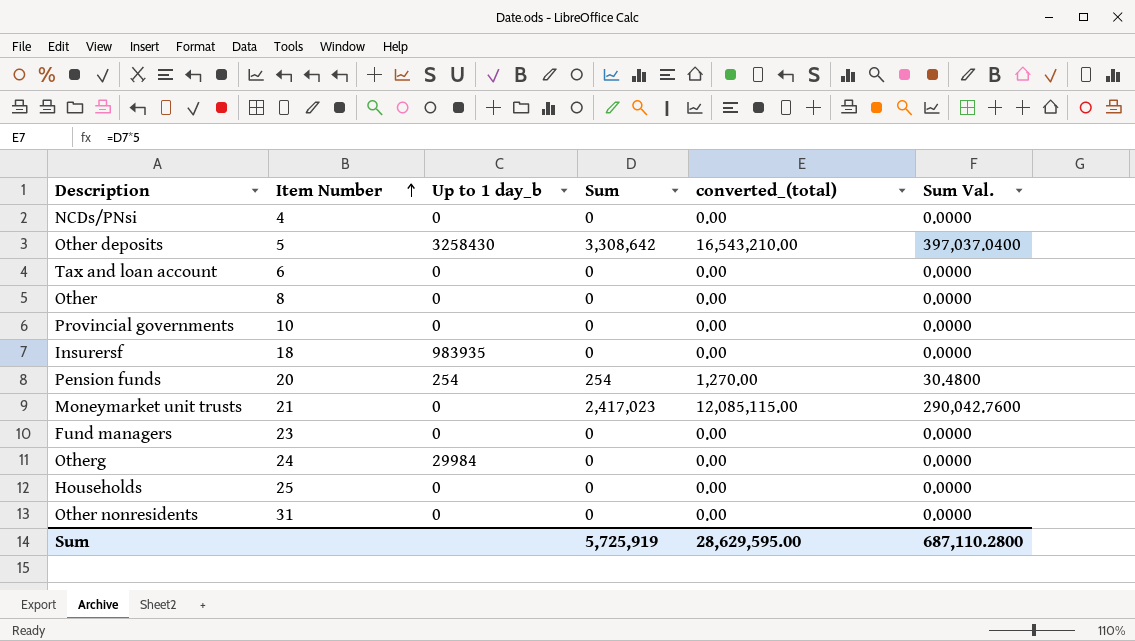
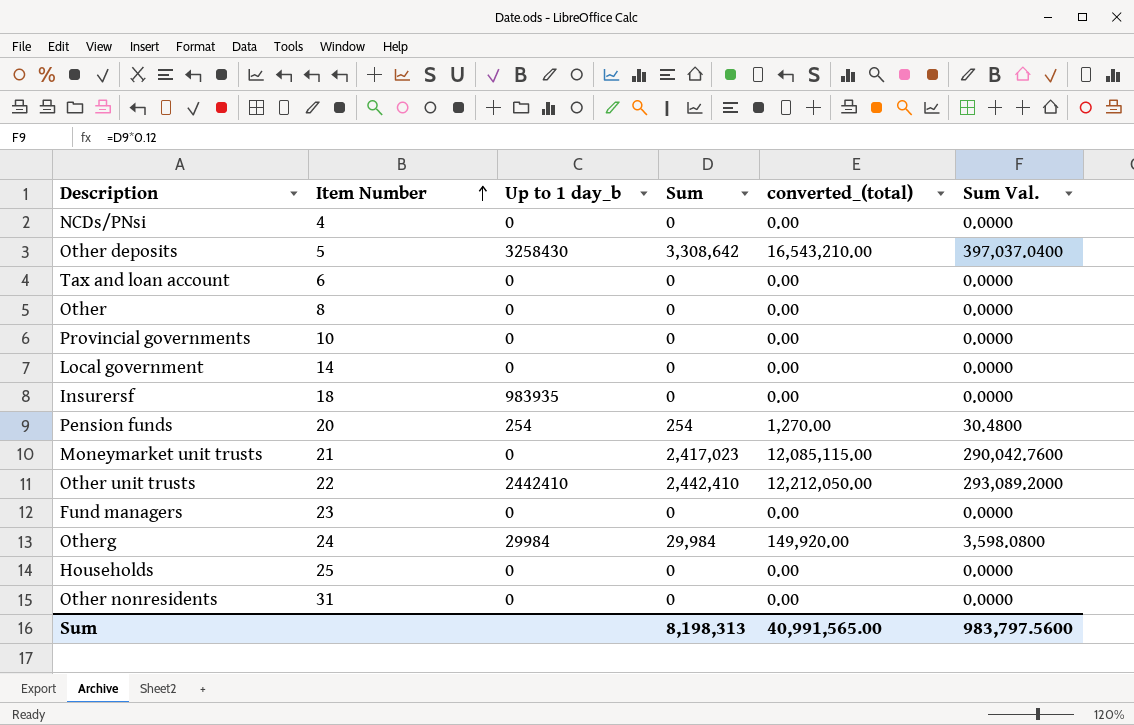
row Local government: none -> 14 | 0 | 0 | 0.00 | 0.0000
row Other unit trusts: none -> 22 | 2442410 | 2,442,410 | 12,212,050.00 | 293,089.2000
Otherg | Sum: 0 -> 29,984
Otherg | converted_(total): 0.00 -> 149,920.00
Otherg | Sum Val.: 0.0000 -> 3,598.0800
Sum | Sum: 5,725,919 -> 8,198,313
Sum | converted_(total): 28,629,595.00 -> 40,991,565.00
Sum | Sum Val.: 687,110.2800 -> 983,797.5600

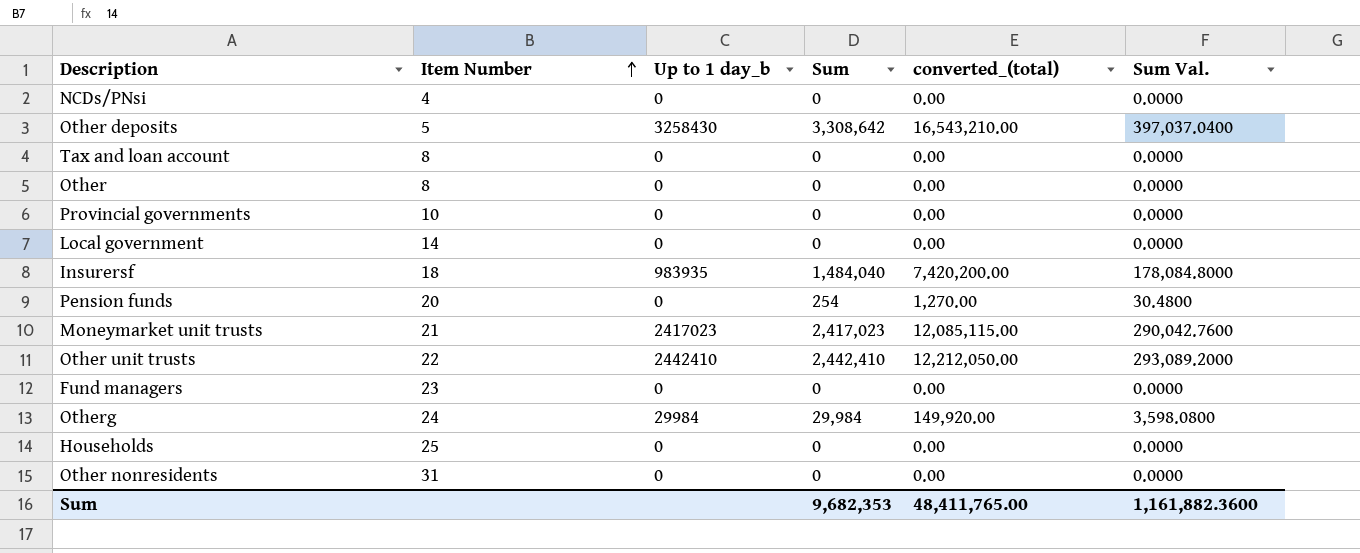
Tax and loan account | Item Number: 6 -> 8
Insurersf | Sum: 0 -> 1,484,040
Insurersf | converted_(total): 0.00 -> 7,420,200.00
Insurersf | Sum Val.: 0.0000 -> 178,084.8000
Pension funds | Up to 1 day_b: 254 -> 0
Moneymarket unit trusts | Up to 1 day_b: 0 -> 2417023
Sum | Sum: 8,198,313 -> 9,682,353
Sum | converted_(total): 40,991,565.00 -> 48,411,765.00
Sum | Sum Val.: 983,797.5600 -> 1,161,882.3600

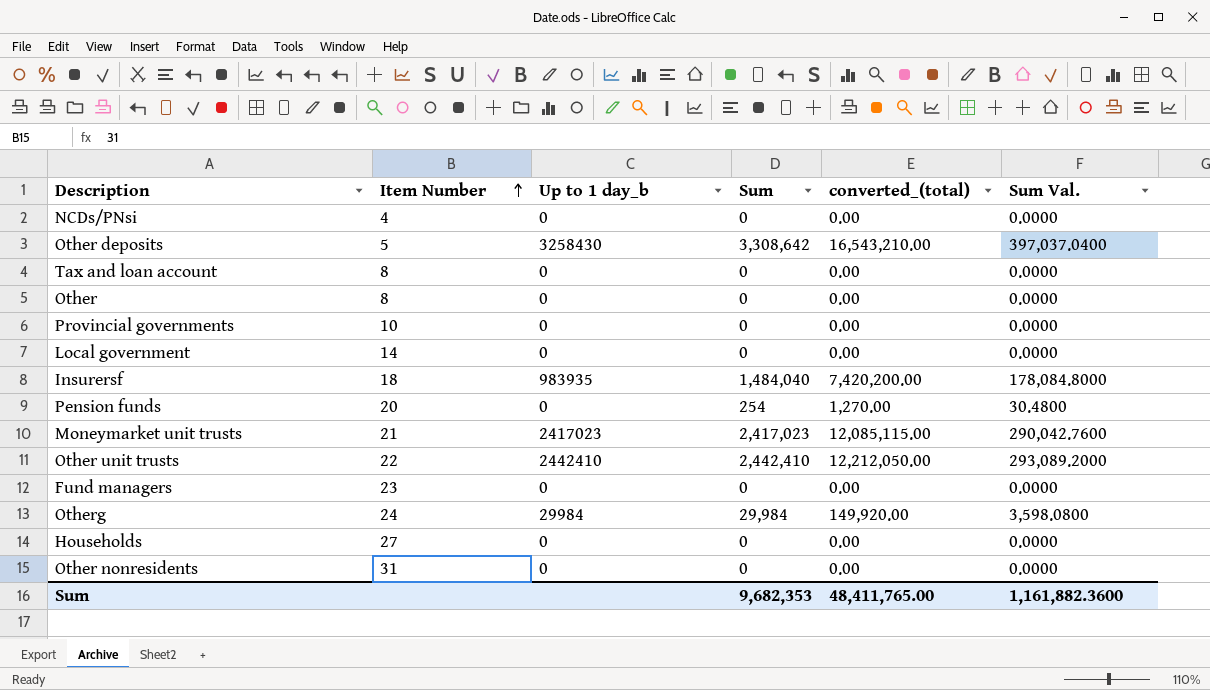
Households | Item Number: 25 -> 27

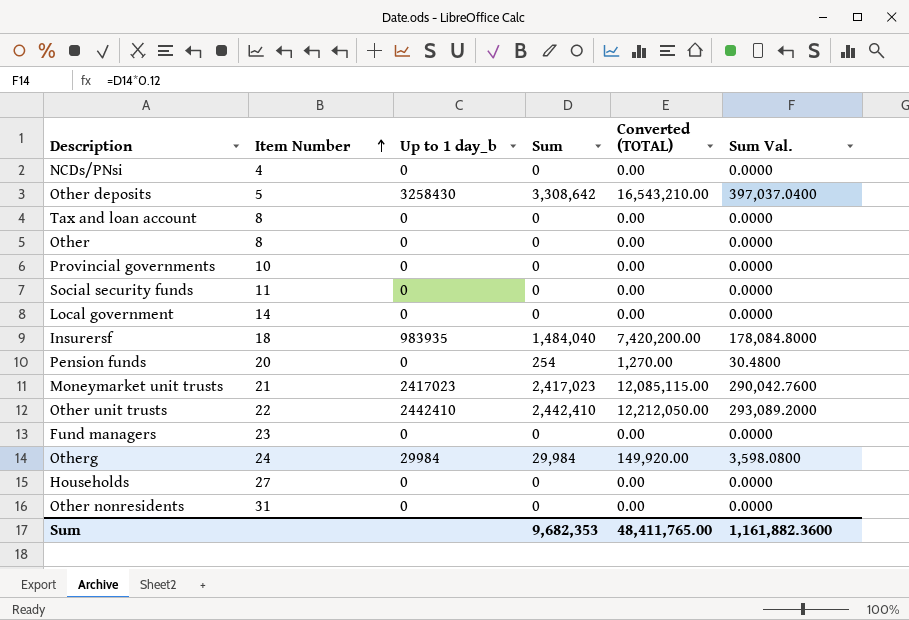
column name: converted_(total) -> Converted (TOTAL)
row Social security funds: none -> 11 | 0 | 0 | 0.00 | 0.0000

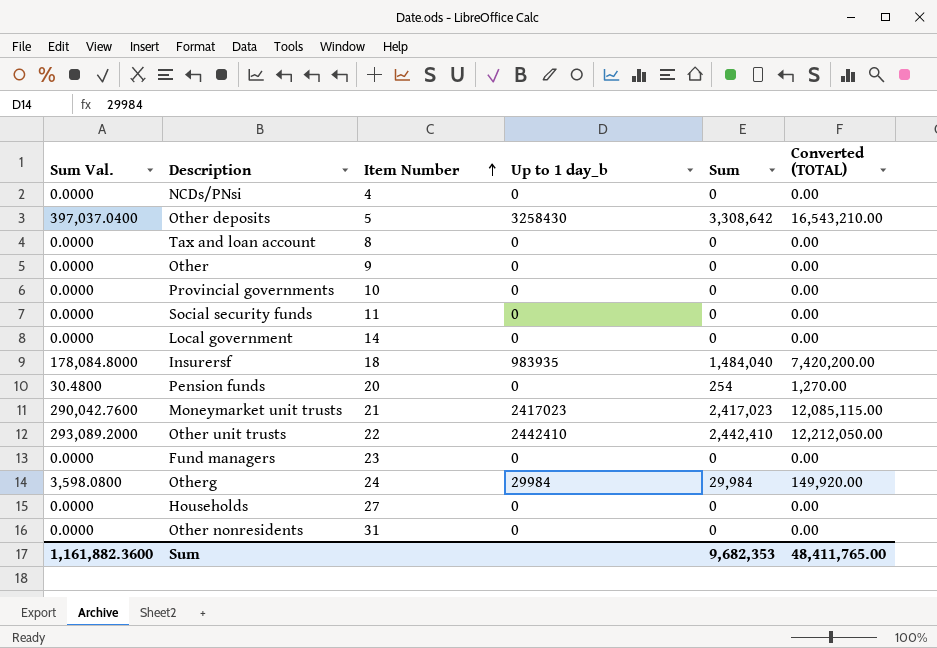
column Sum Val. | position: 6 -> 1
Other | Item Number: 8 -> 9

